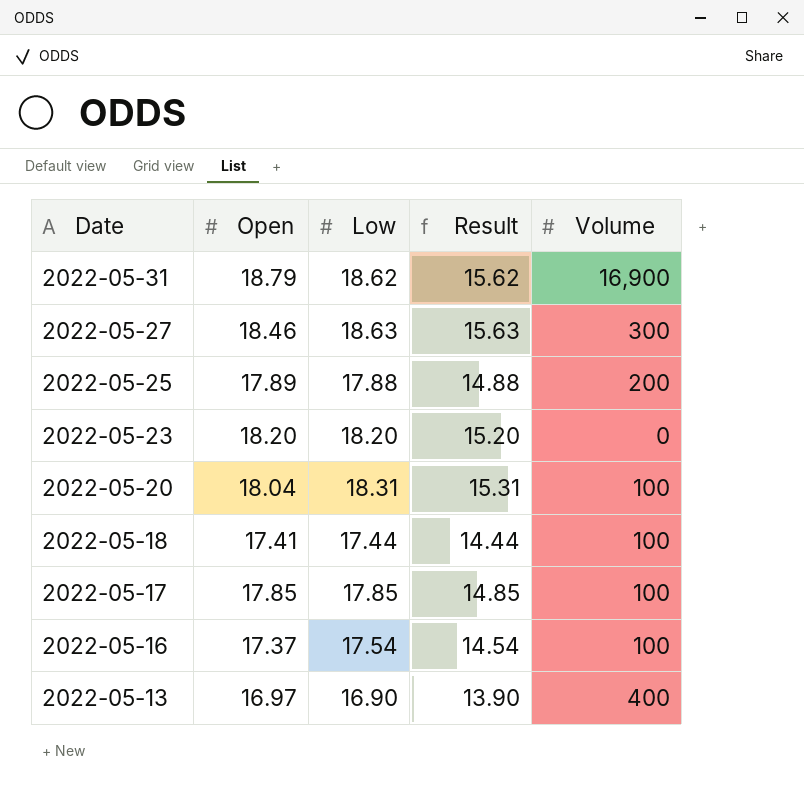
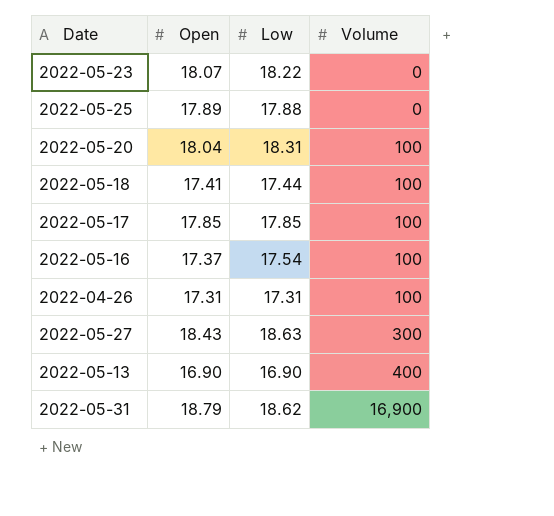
row order: Date descending -> Volume ascending
column Result | formula: [Low] - 3 -> none
2022-05-23 | Open: 18.20 -> 18.07
2022-05-23 | Low: 18.20 -> 18.22
2022-05-25 | Volume: 200 -> 0
row 2022-04-26: none -> 17.31 | 17.31 | 100
2022-05-27 | Open: 18.46 -> 18.43
2022-05-13 | Open: 16.97 -> 16.90

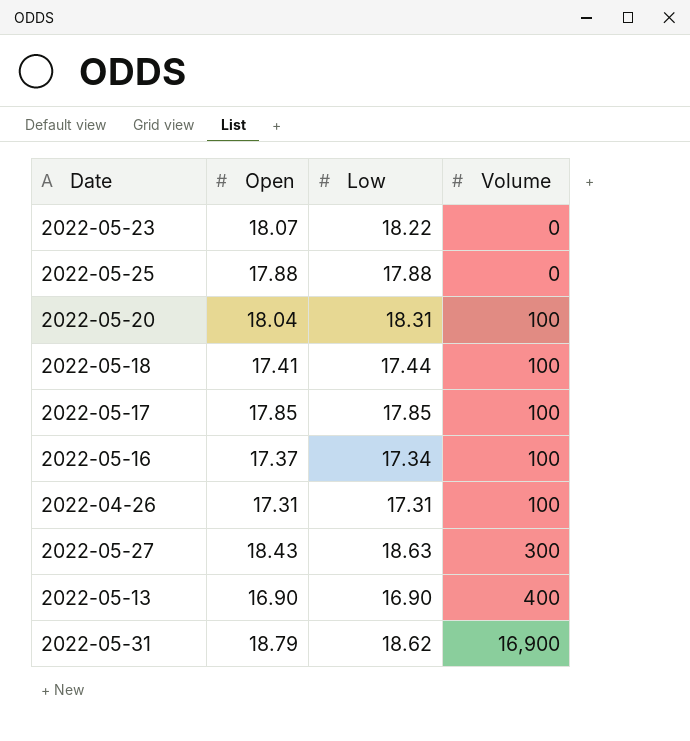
2022-05-25 | Open: 17.89 -> 17.88
2022-05-16 | Low: 17.54 -> 17.34

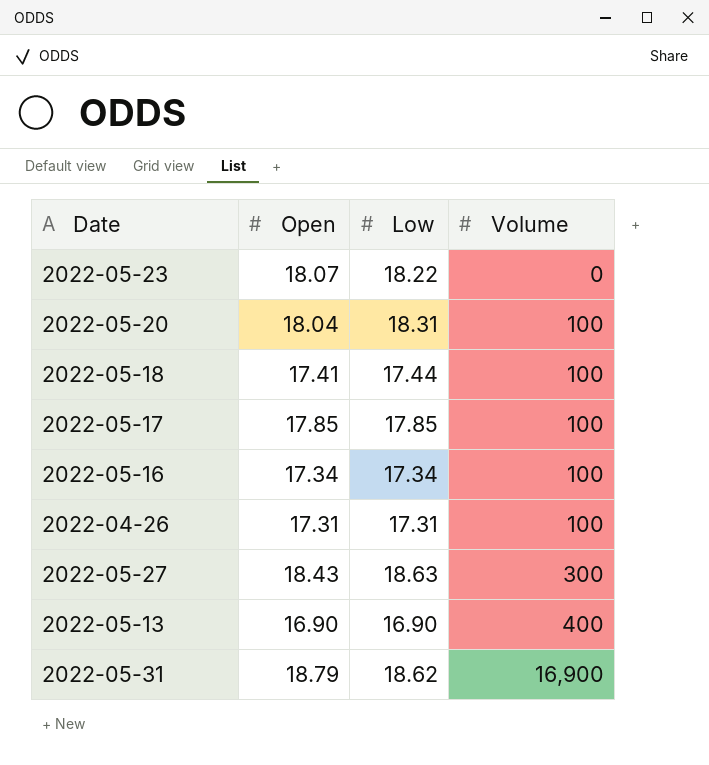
row 2022-05-25: 17.88 | 17.88 | 0 -> none
2022-05-16 | Open: 17.37 -> 17.34

